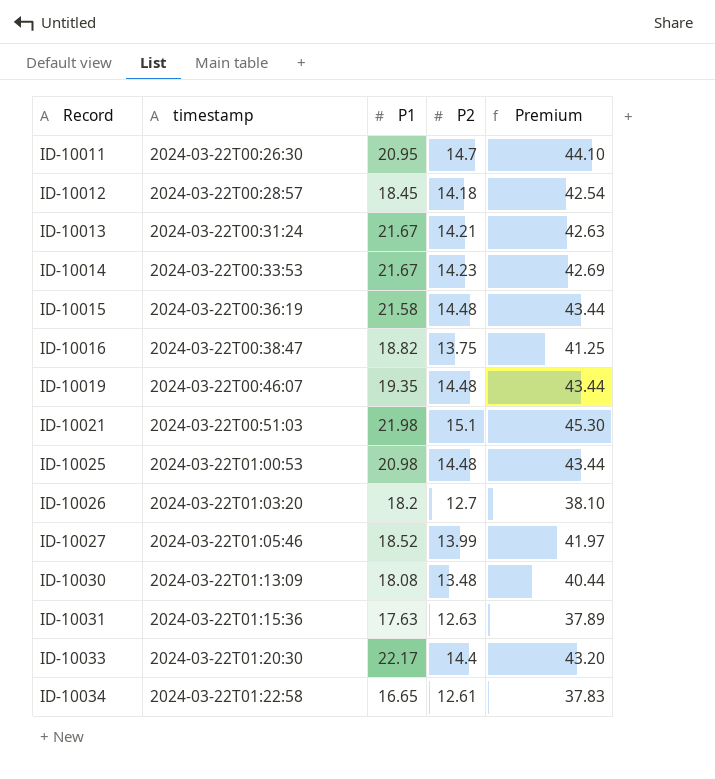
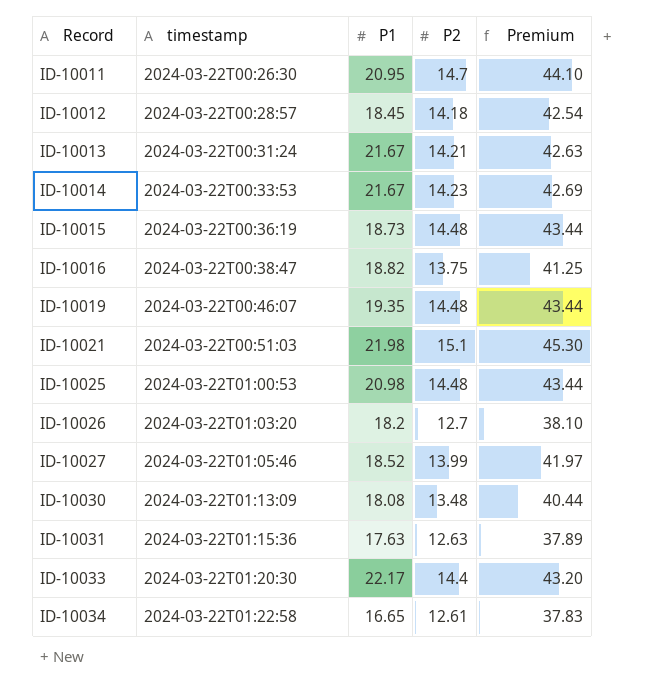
ID-10015 | P1: 21.58 -> 18.73

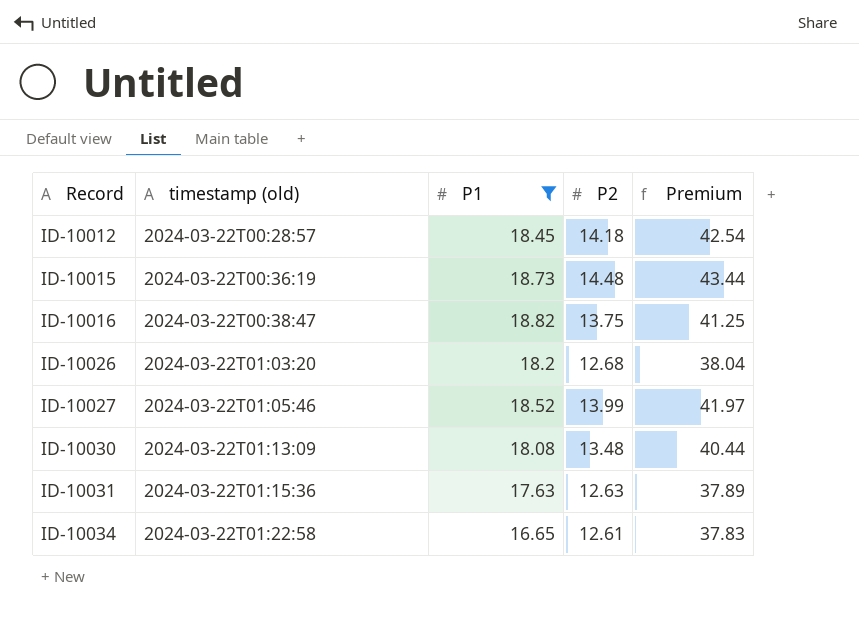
filter: none -> P1 <= 18.82
column name: timestamp -> timestamp (old)
ID-10026 | P2: 12.7 -> 12.68
ID-10026 | Premium: 38.10 -> 38.04

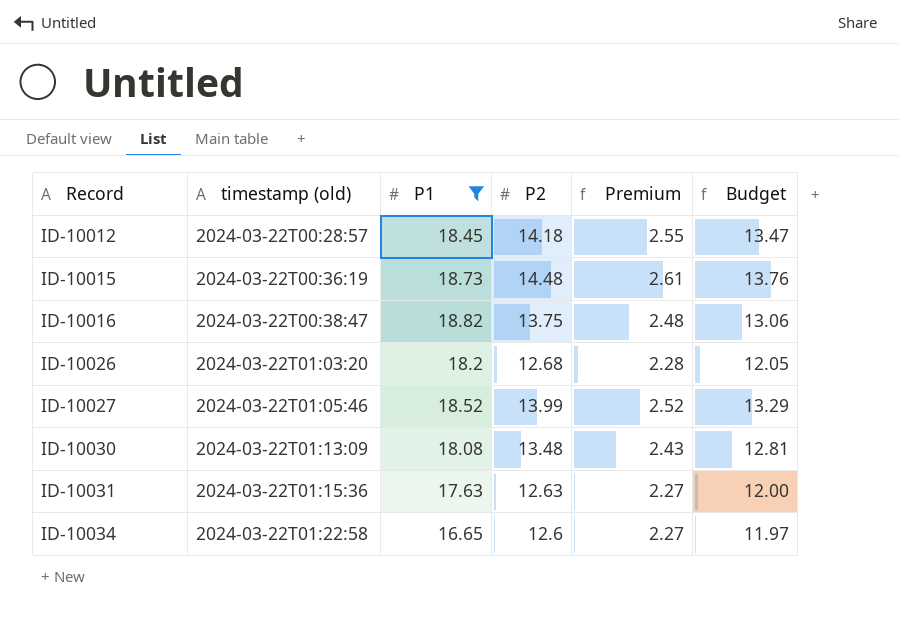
column Premium | formula: [P2] * 3 -> [P2] * 0.18
column Budget | formula: none -> [P2] * 0.95
ID-10034 | P2: 12.61 -> 12.6

